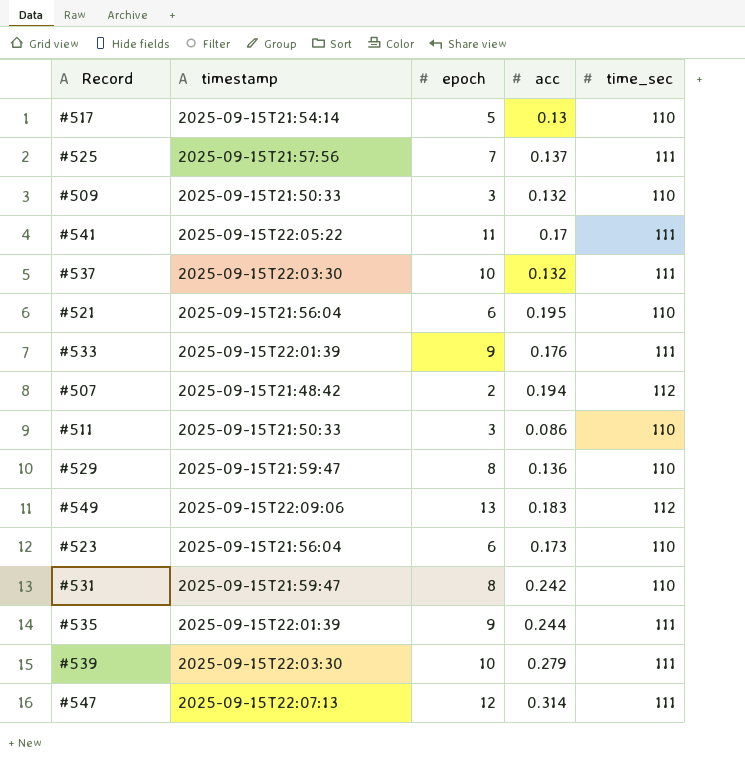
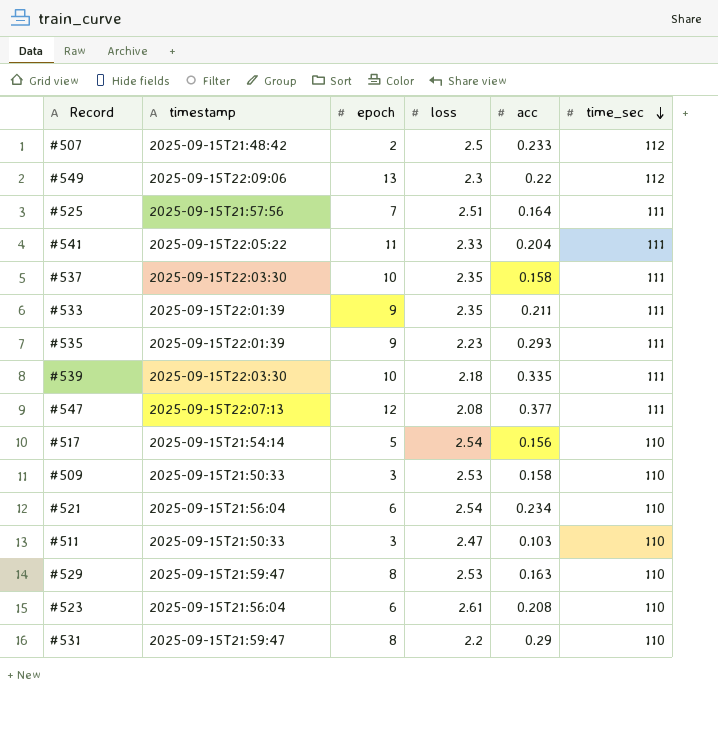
row order: none -> time_sec descending
column loss | position: none -> 4
#507 | acc: 0.194 -> 0.233
#549 | acc: 0.183 -> 0.22
#525 | acc: 0.137 -> 0.164
#541 | acc: 0.17 -> 0.204
#537 | acc: 0.132 -> 0.158
#533 | acc: 0.176 -> 0.211
#535 | acc: 0.244 -> 0.293
#539 | acc: 0.279 -> 0.335
#547 | acc: 0.314 -> 0.377
#517 | acc: 0.13 -> 0.156
#509 | acc: 0.132 -> 0.158
#521 | acc: 0.195 -> 0.234
#511 | acc: 0.086 -> 0.103
#529 | acc: 0.136 -> 0.163
#523 | acc: 0.173 -> 0.208
#531 | acc: 0.242 -> 0.29

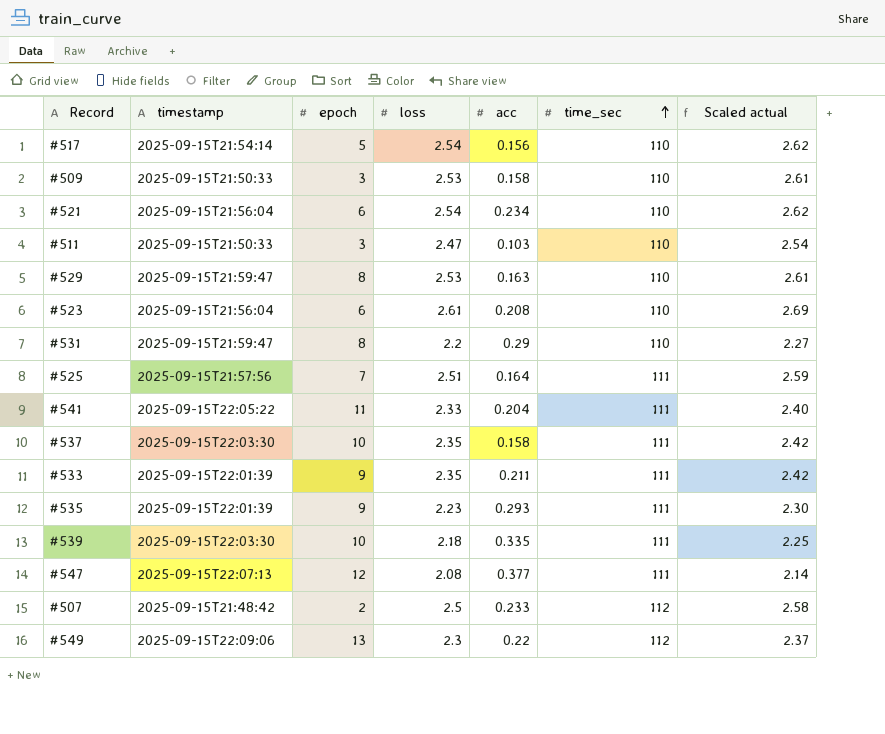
row order: time_sec descending -> time_sec ascending
column Scaled actual | formula: none -> [loss] * 1.03

